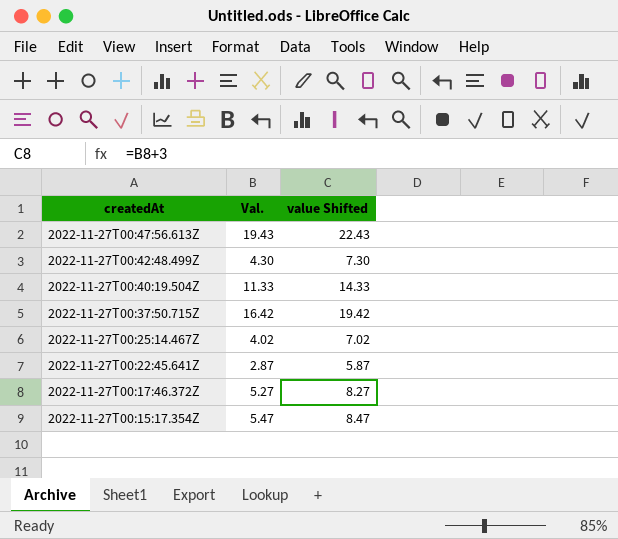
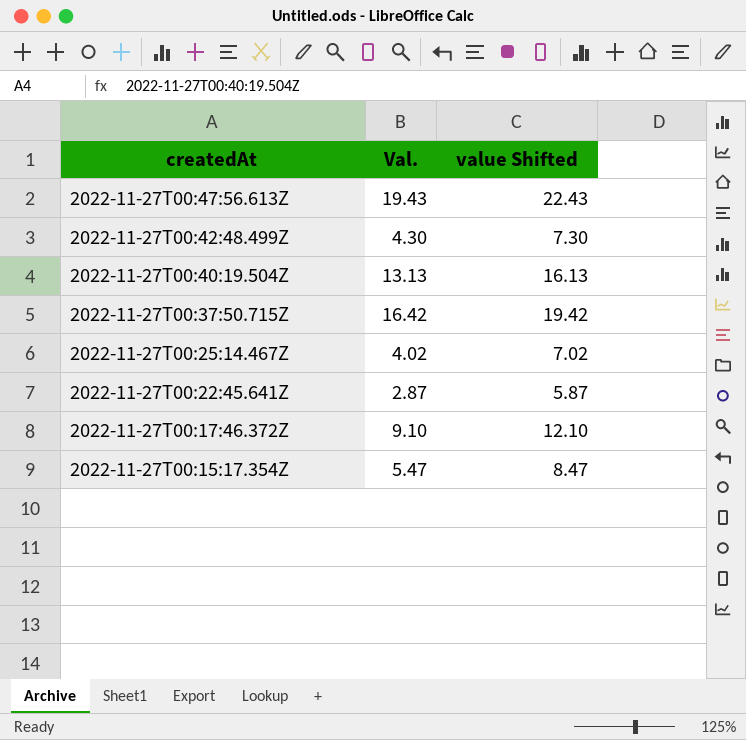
2022-11-27T00:40:19.504Z | Val.: 11.33 -> 13.13
2022-11-27T00:40:19.504Z | value Shifted: 14.33 -> 16.13
2022-11-27T00:17:46.372Z | Val.: 5.27 -> 9.10
2022-11-27T00:17:46.372Z | value Shifted: 8.27 -> 12.10

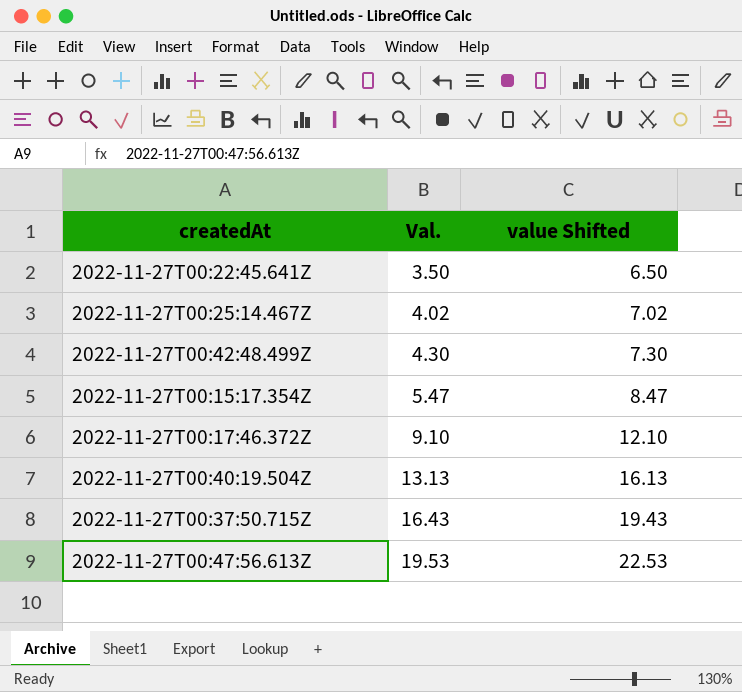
row order: createdAt descending -> Val. ascending
2022-11-27T00:22:45.641Z | Val.: 2.87 -> 3.50
2022-11-27T00:22:45.641Z | value Shifted: 5.87 -> 6.50
2022-11-27T00:37:50.715Z | Val.: 16.42 -> 16.43
2022-11-27T00:37:50.715Z | value Shifted: 19.42 -> 19.43
2022-11-27T00:47:56.613Z | Val.: 19.43 -> 19.53
2022-11-27T00:47:56.613Z | value Shifted: 22.43 -> 22.53

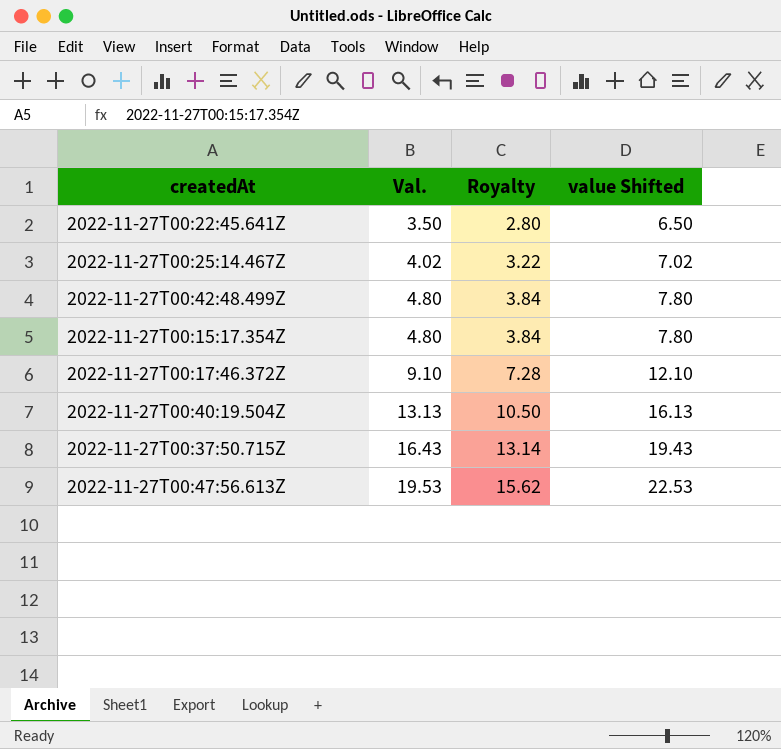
column Royalty | formula: none -> [Val.] * 0.8
2022-11-27T00:42:48.499Z | Val.: 4.30 -> 4.80
2022-11-27T00:42:48.499Z | value Shifted: 7.30 -> 7.80
2022-11-27T00:15:17.354Z | Val.: 5.47 -> 4.80
2022-11-27T00:15:17.354Z | value Shifted: 8.47 -> 7.80

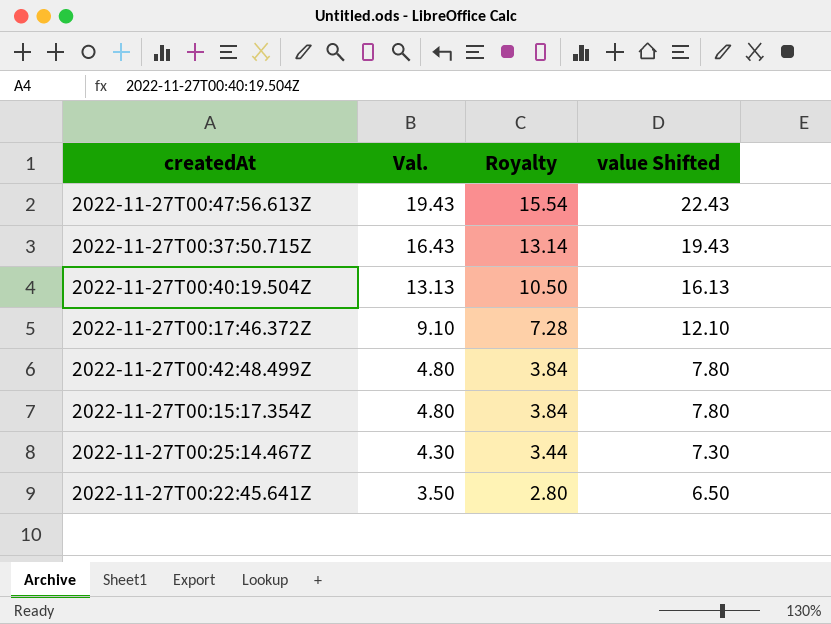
row order: Val. ascending -> Val. descending
2022-11-27T00:47:56.613Z | Val.: 19.53 -> 19.43
2022-11-27T00:47:56.613Z | Royalty: 15.62 -> 15.54
2022-11-27T00:47:56.613Z | value Shifted: 22.53 -> 22.43
2022-11-27T00:25:14.467Z | Val.: 4.02 -> 4.30
2022-11-27T00:25:14.467Z | Royalty: 3.22 -> 3.44
2022-11-27T00:25:14.467Z | value Shifted: 7.02 -> 7.30

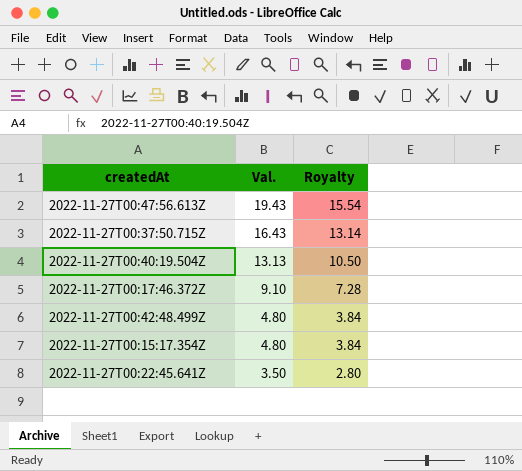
column value Shifted | formula: [Val.] + 3 -> none
row 2022-11-27T00:25:14.467Z: 4.30 | 3.44 | 7.30 -> none

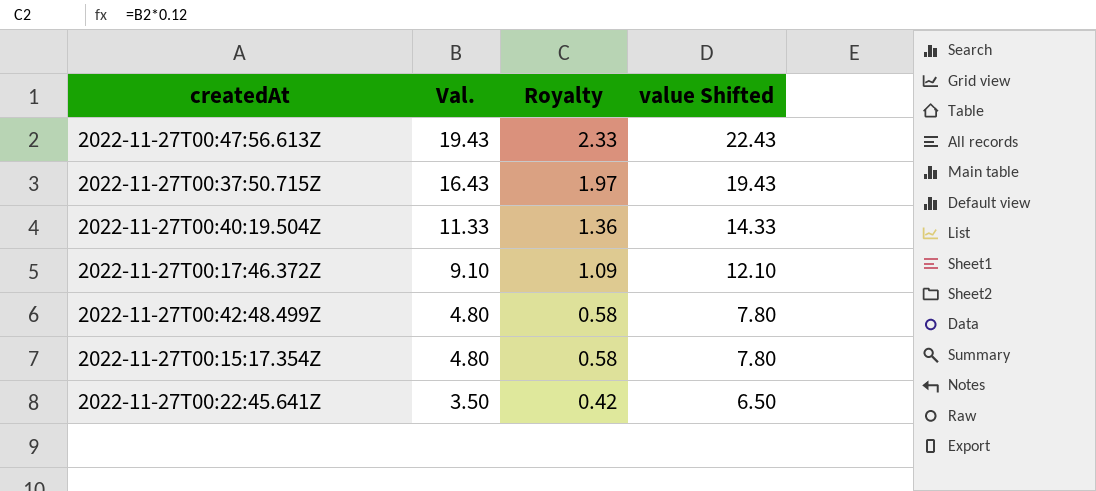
column Royalty | formula: [Val.] * 0.8 -> [Val.] * 0.12
column value Shifted | formula: none -> [Val.] + 3
2022-11-27T00:40:19.504Z | Val.: 13.13 -> 11.33

